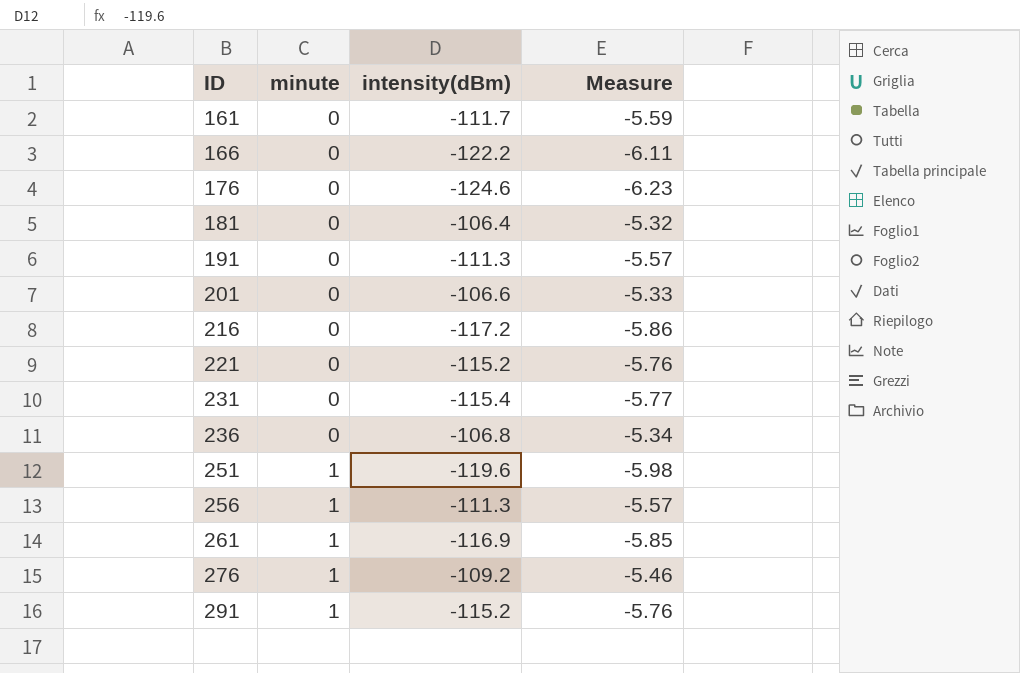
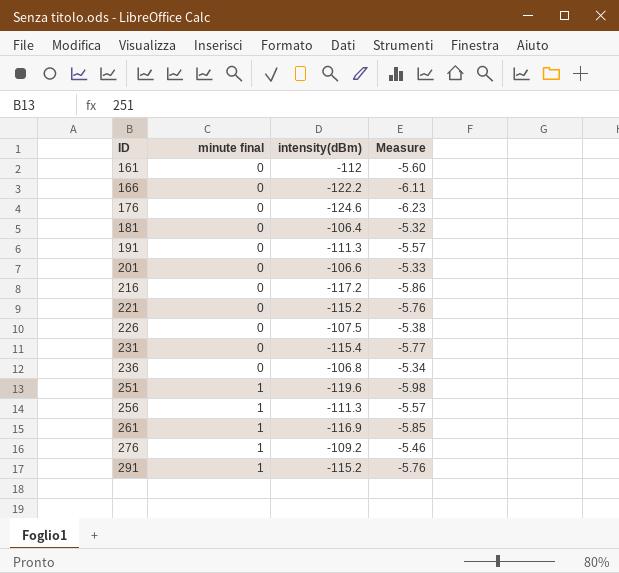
column name: minute -> minute final
161 | intensity(dBm): -111.7 -> -112
161 | Measure: -5.59 -> -5.60
row 226: none -> 0 | -107.5 | -5.38

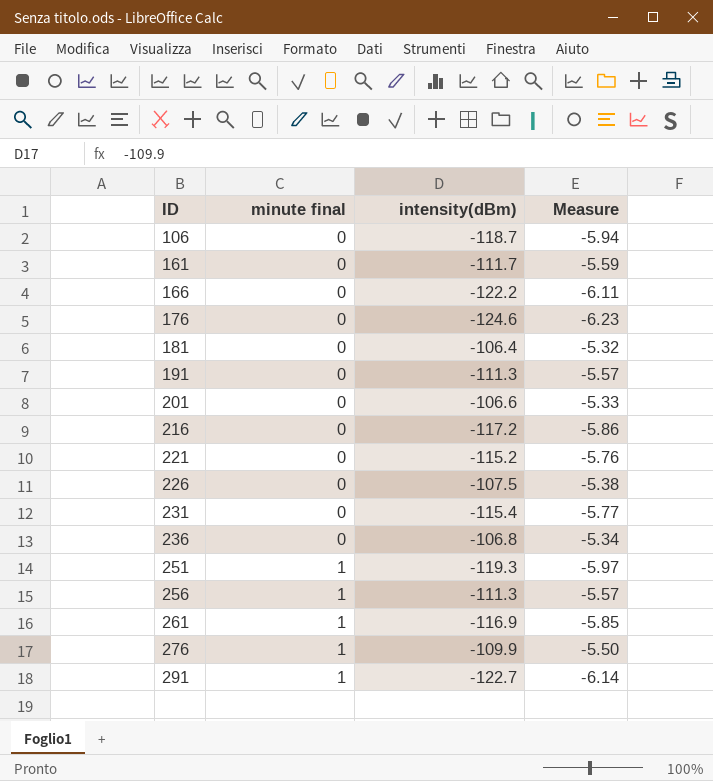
row 106: none -> 0 | -118.7 | -5.94
161 | intensity(dBm): -112 -> -111.7
161 | Measure: -5.60 -> -5.59
251 | intensity(dBm): -119.6 -> -119.3
251 | Measure: -5.98 -> -5.97
276 | intensity(dBm): -109.2 -> -109.9
276 | Measure: -5.46 -> -5.50
291 | intensity(dBm): -115.2 -> -122.7
291 | Measure: -5.76 -> -6.14

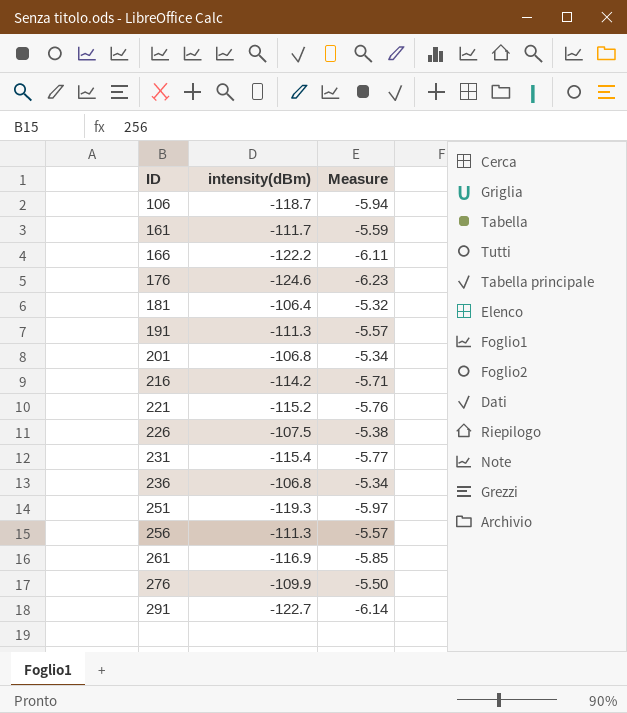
column minute final | position: 2 -> none
201 | intensity(dBm): -106.6 -> -106.8
201 | Measure: -5.33 -> -5.34
216 | intensity(dBm): -117.2 -> -114.2
216 | Measure: -5.86 -> -5.71

